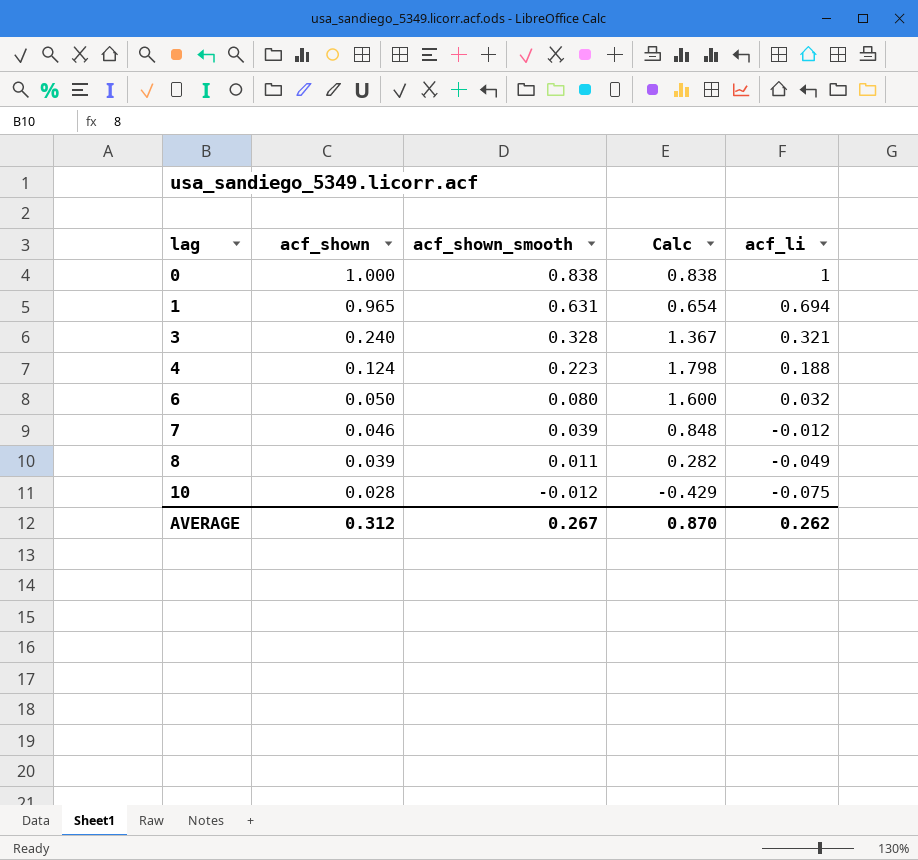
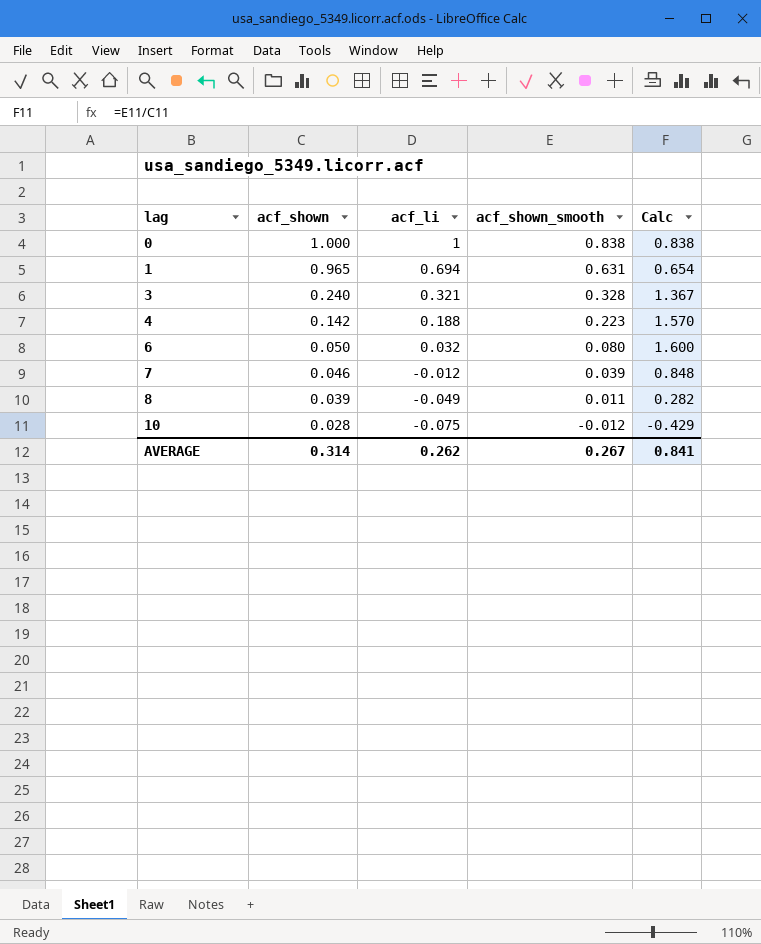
column acf_li | position: 5 -> 3
4 | acf_shown: 0.124 -> 0.142
4 | Calc: 1.798 -> 1.570
AVERAGE | acf_shown: 0.312 -> 0.314
AVERAGE | Calc: 0.870 -> 0.841

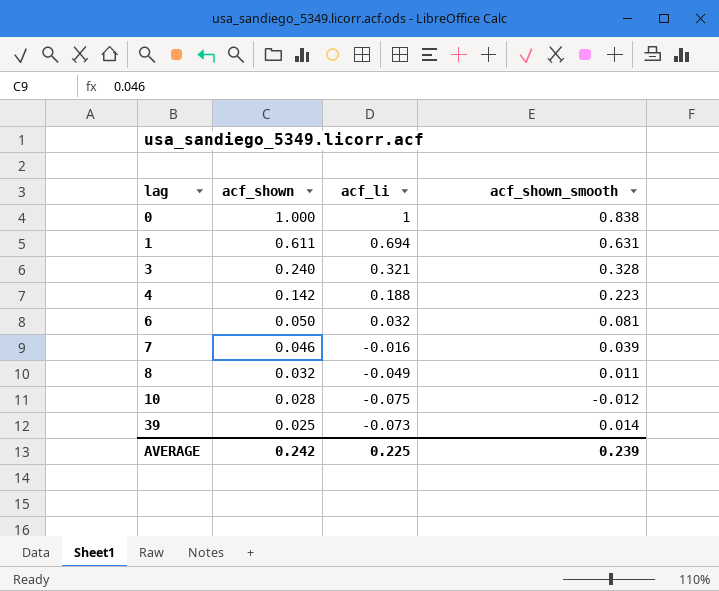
column Calc | formula: [acf_shown_smooth] / [acf_shown] -> none
1 | acf_shown: 0.965 -> 0.611
6 | acf_shown_smooth: 0.080 -> 0.081
7 | acf_li: -0.012 -> -0.016
8 | acf_shown: 0.039 -> 0.032
row 39: none -> 0.025 | -0.073 | 0.014
AVERAGE | acf_shown: 0.314 -> 0.242
AVERAGE | acf_li: 0.262 -> 0.225
AVERAGE | acf_shown_smooth: 0.267 -> 0.239

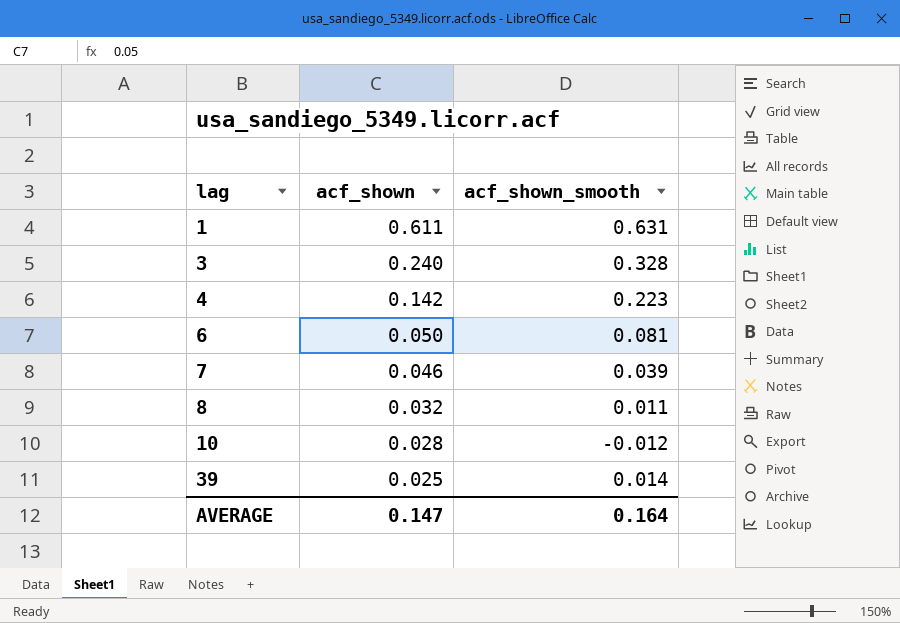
column acf_li | position: 3 -> none
row 0: 1.000 | 1 | 0.838 -> none
AVERAGE | acf_shown: 0.242 -> 0.147
AVERAGE | acf_shown_smooth: 0.239 -> 0.164

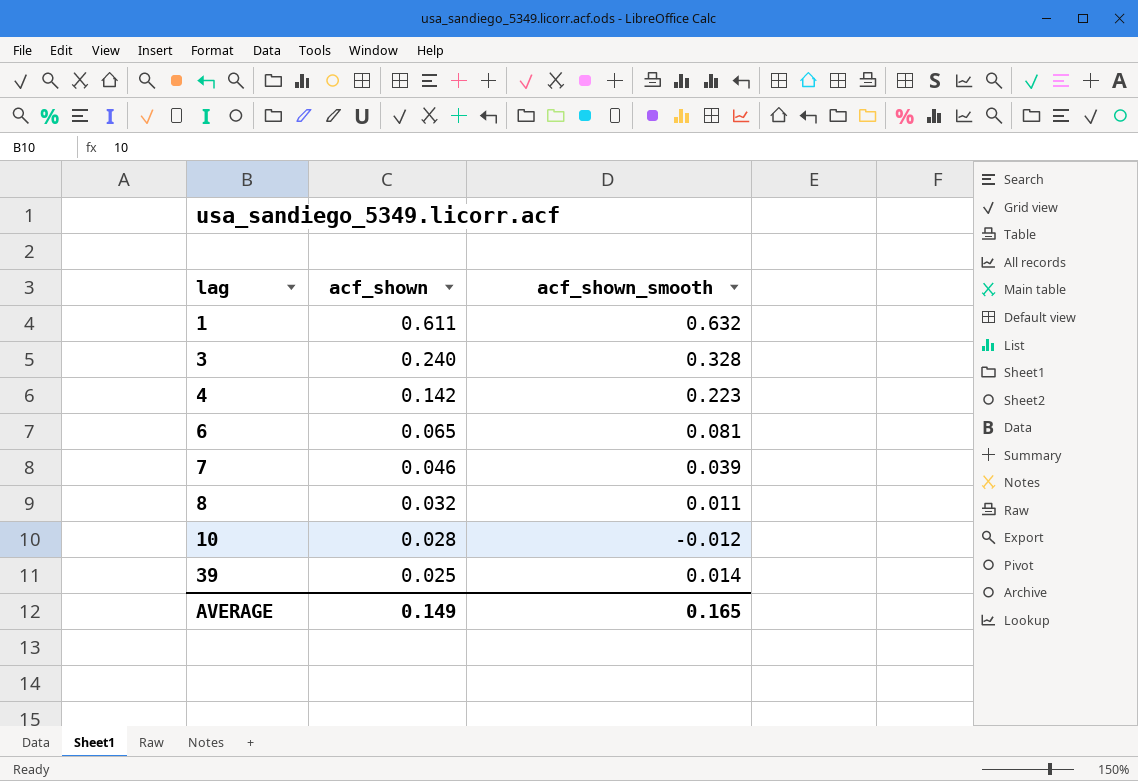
1 | acf_shown_smooth: 0.631 -> 0.632
6 | acf_shown: 0.050 -> 0.065
AVERAGE | acf_shown: 0.147 -> 0.149
AVERAGE | acf_shown_smooth: 0.164 -> 0.165

